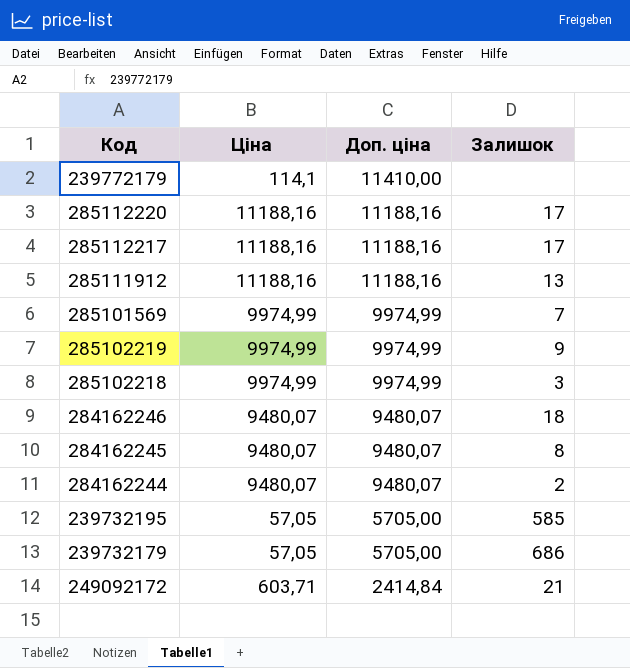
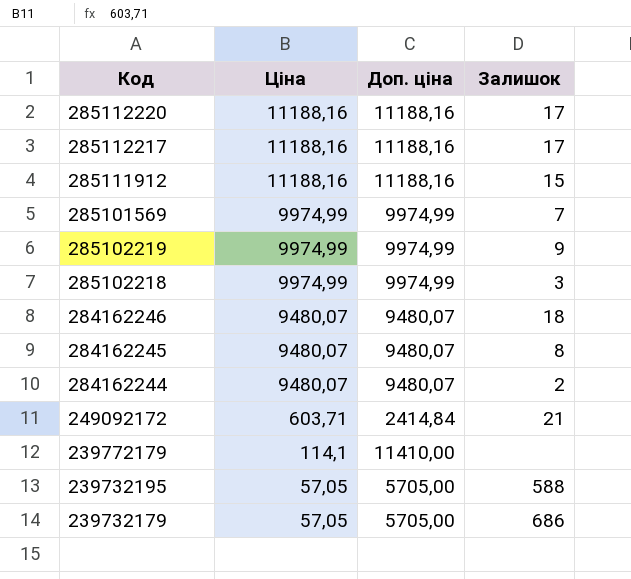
row order: Доп. ціна descending -> Ціна descending
285111912 | Залишок: 13 -> 15
239732195 | Залишок: 585 -> 588

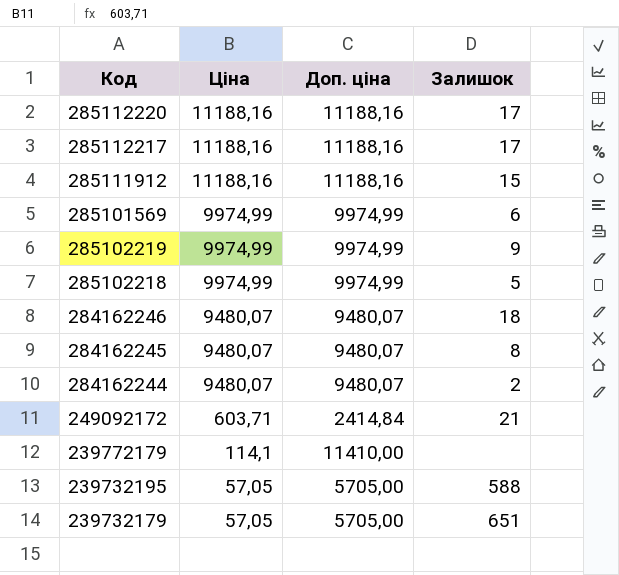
285101569 | Залишок: 7 -> 6
285102218 | Залишок: 3 -> 5
239732179 | Залишок: 686 -> 651

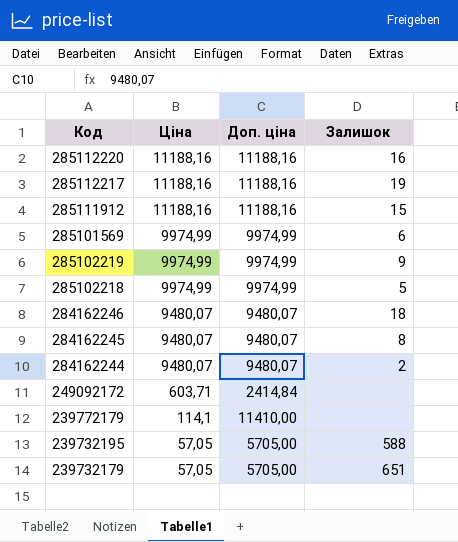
285112220 | Залишок: 17 -> 16
285112217 | Залишок: 17 -> 19
249092172 | Залишок: 21 -> none

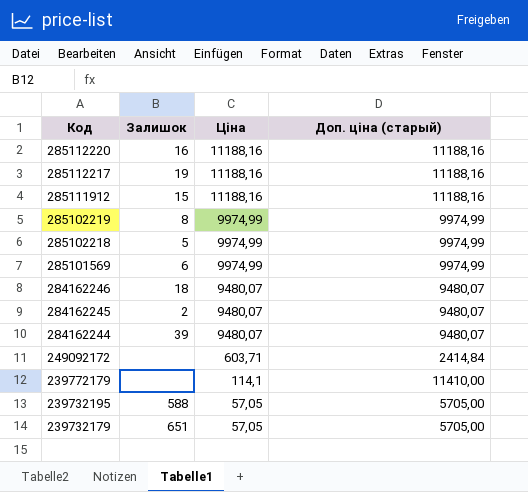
row order: Ціна descending -> Код descending
column Залишок | position: 4 -> 2
column name: Доп. ціна -> Доп. ціна (старый)
285102219 | Залишок: 9 -> 8
284162245 | Залишок: 8 -> 2
284162244 | Залишок: 2 -> 39

